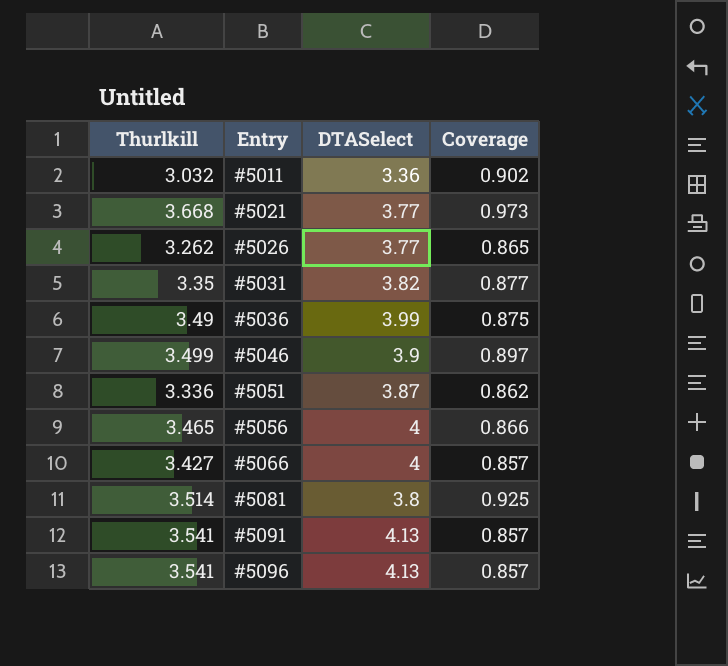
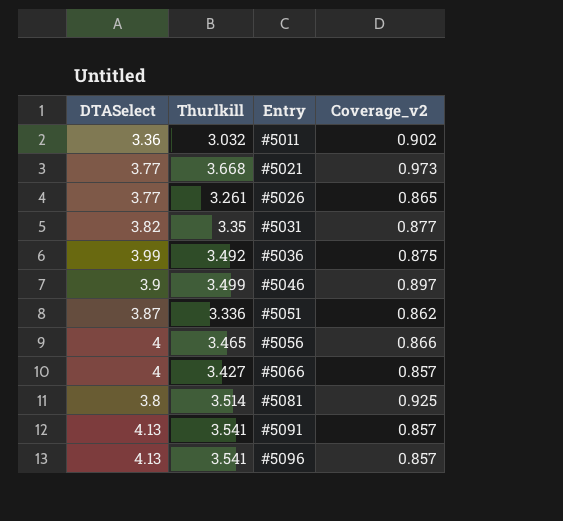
column DTASelect | position: 3 -> 1
column name: Coverage -> Coverage_v2
#5026 | Thurlkill: 3.262 -> 3.261
#5036 | Thurlkill: 3.49 -> 3.492

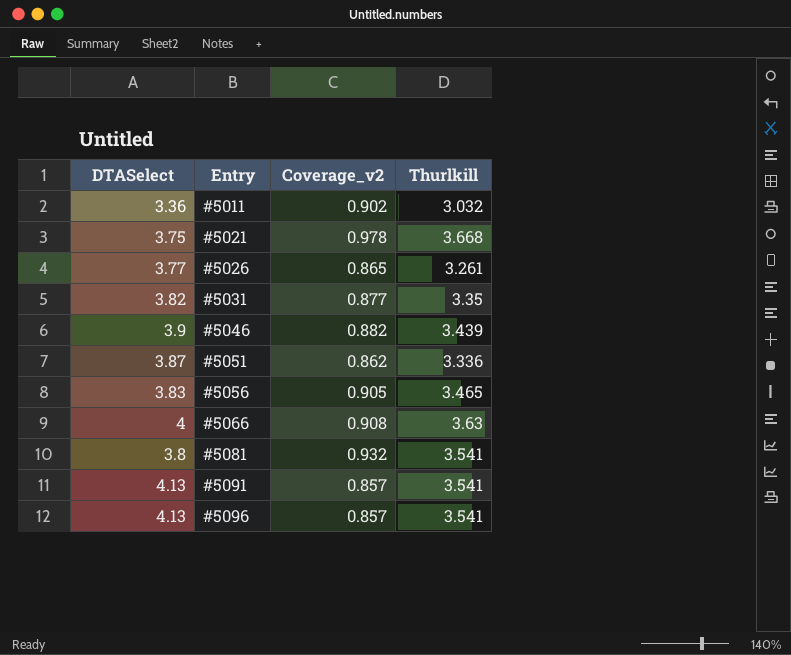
column Thurlkill | position: 2 -> 4
row #5036: 3.99 | 3.492 | 0.875 -> none
#5021 | DTASelect: 3.77 -> 3.75
#5021 | Coverage_v2: 0.973 -> 0.978
#5046 | Coverage_v2: 0.897 -> 0.882
#5046 | Thurlkill: 3.499 -> 3.439
#5056 | DTASelect: 4 -> 3.83
#5056 | Coverage_v2: 0.866 -> 0.905
#5066 | Coverage_v2: 0.857 -> 0.908
#5066 | Thurlkill: 3.427 -> 3.63
#5081 | Coverage_v2: 0.925 -> 0.932
#5081 | Thurlkill: 3.514 -> 3.541

